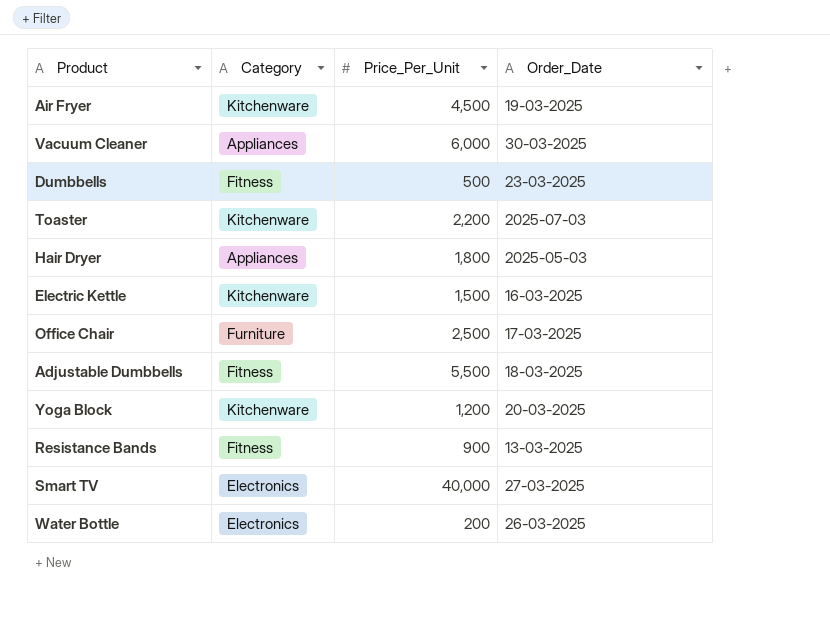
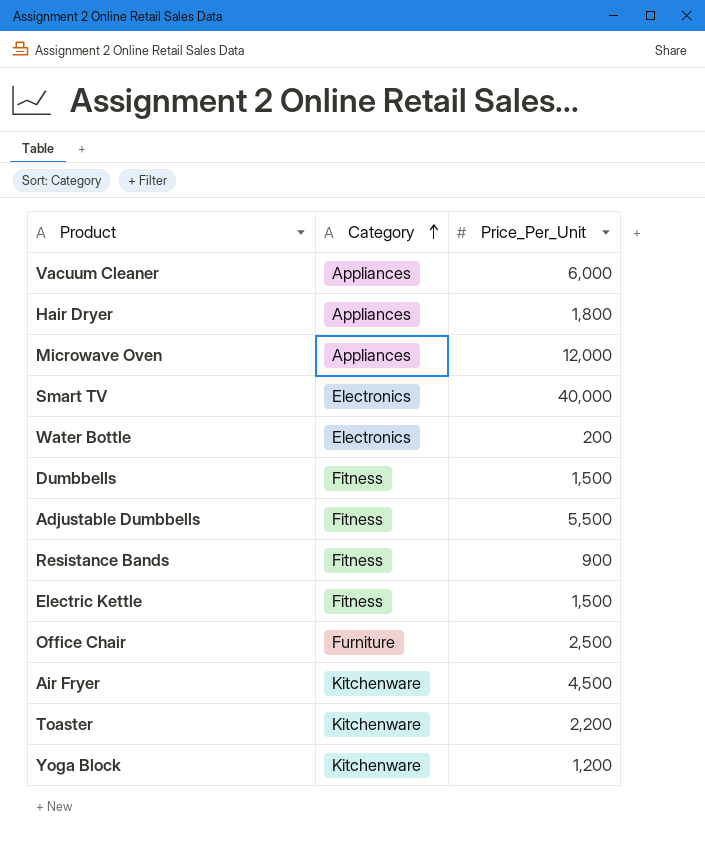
row order: none -> Category ascending
column Order_Date | position: 4 -> none
row Microwave Oven: none -> Appliances | 12,000
Dumbbells | Price_Per_Unit: 500 -> 1,500
Electric Kettle | Category: Kitchenware -> Fitness

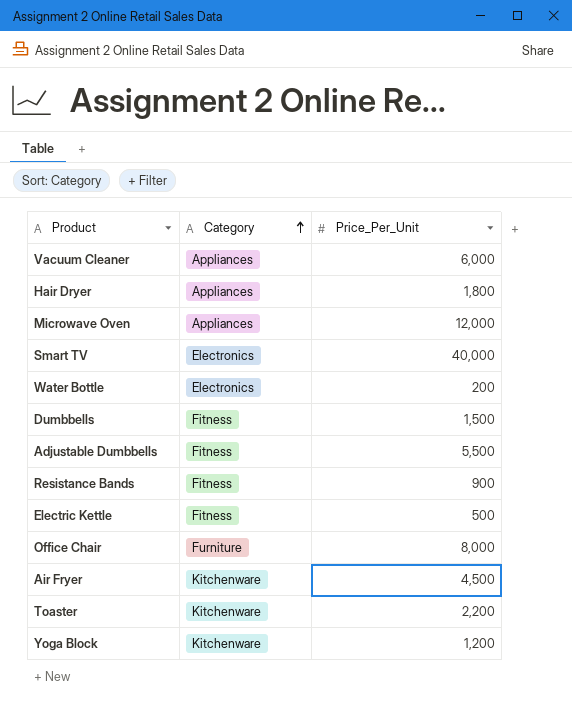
Electric Kettle | Price_Per_Unit: 1,500 -> 500
Office Chair | Price_Per_Unit: 2,500 -> 8,000

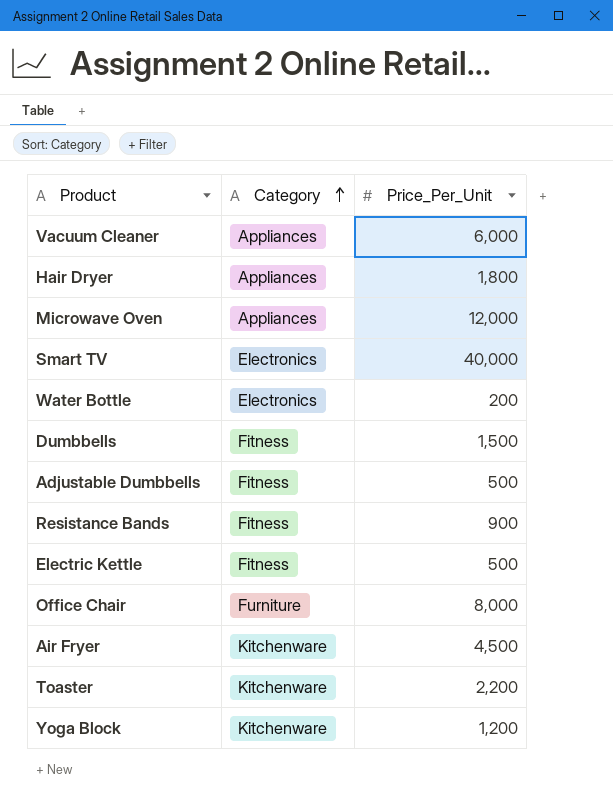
Adjustable Dumbbells | Price_Per_Unit: 5,500 -> 500

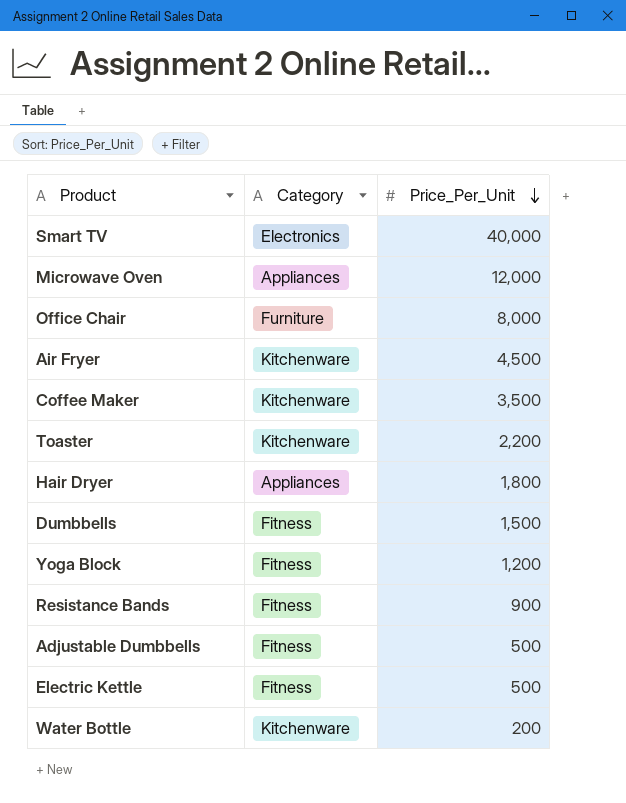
row order: Category ascending -> Price_Per_Unit descending
row Vacuum Cleaner: Appliances | 6,000 -> none
row Coffee Maker: none -> Kitchenware | 3,500
Yoga Block | Category: Kitchenware -> Fitness
Water Bottle | Category: Electronics -> Kitchenware

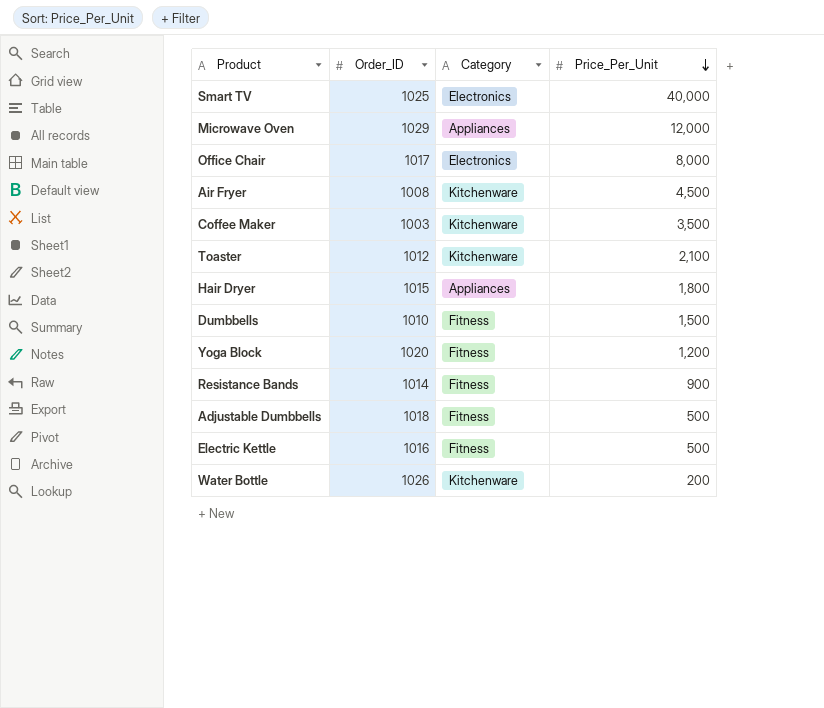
column Order_ID | position: none -> 2
Office Chair | Category: Furniture -> Electronics
Toaster | Price_Per_Unit: 2,200 -> 2,100

